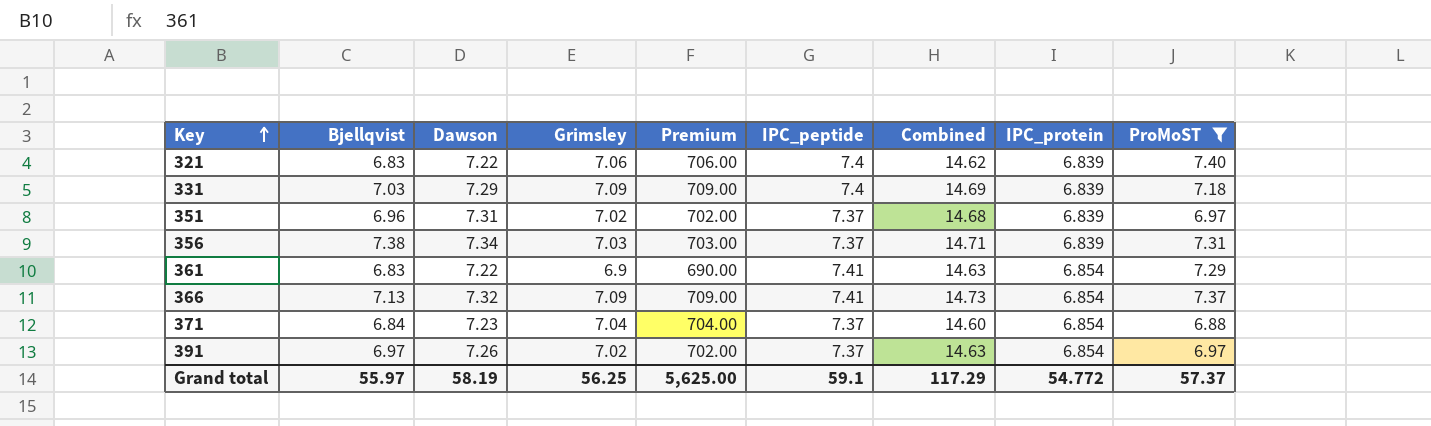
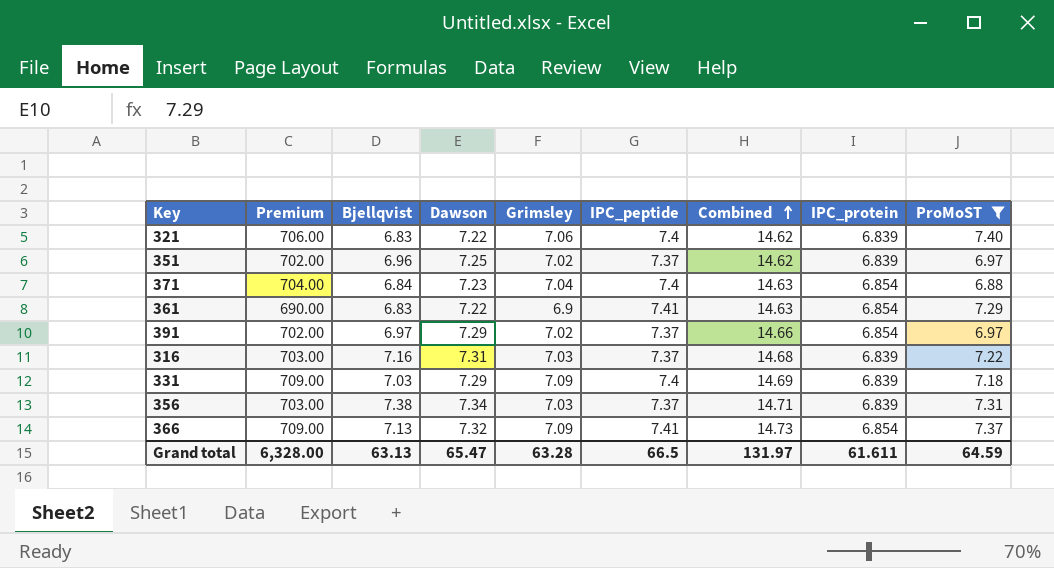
row order: Key ascending -> Combined ascending
column Premium | position: 5 -> 2
351 | Dawson: 7.31 -> 7.25
351 | Combined: 14.68 -> 14.62
371 | IPC_peptide: 7.37 -> 7.4
371 | Combined: 14.60 -> 14.63
391 | Dawson: 7.26 -> 7.29
391 | Combined: 14.63 -> 14.66
row 316: none -> 703.00 | 7.16 | 7.31 | 7.03 | 7.37 | 14.68 | 6.839 | 7.22
Grand total | Premium: 5,625.00 -> 6,328.00
Grand total | Bjellqvist: 55.97 -> 63.13
Grand total | Dawson: 58.19 -> 65.47
Grand total | Grimsley: 56.25 -> 63.28
Grand total | IPC_peptide: 59.1 -> 66.5
Grand total | Combined: 117.29 -> 131.97
Grand total | IPC_protein: 54.772 -> 61.611
Grand total | ProMoST: 57.37 -> 64.59

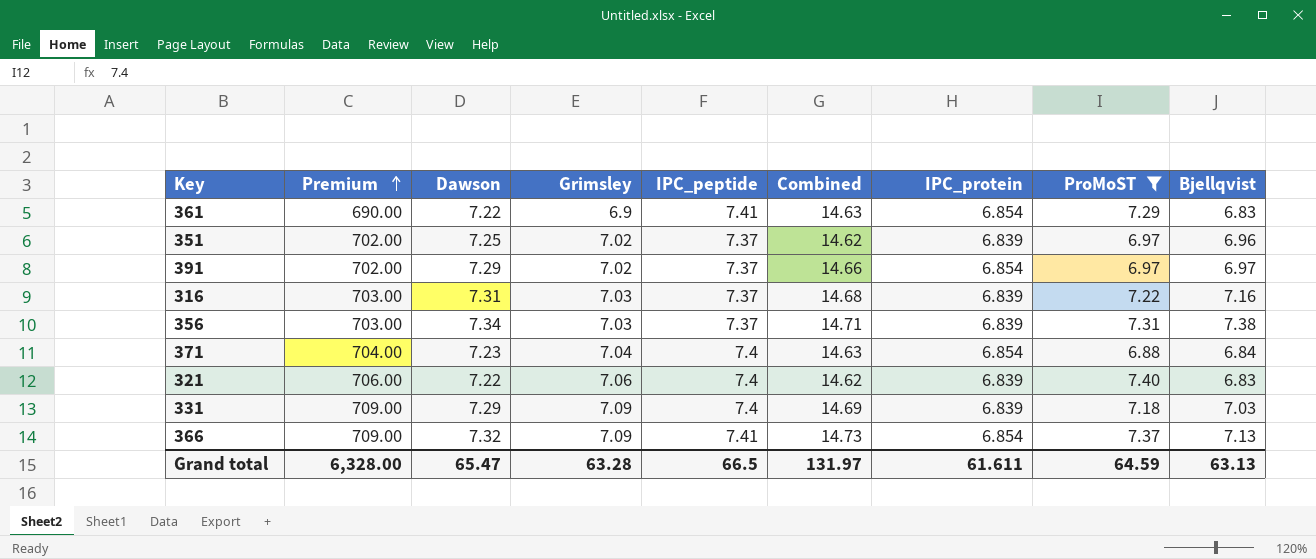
row order: Combined ascending -> Premium ascending
column Bjellqvist | position: 3 -> 9

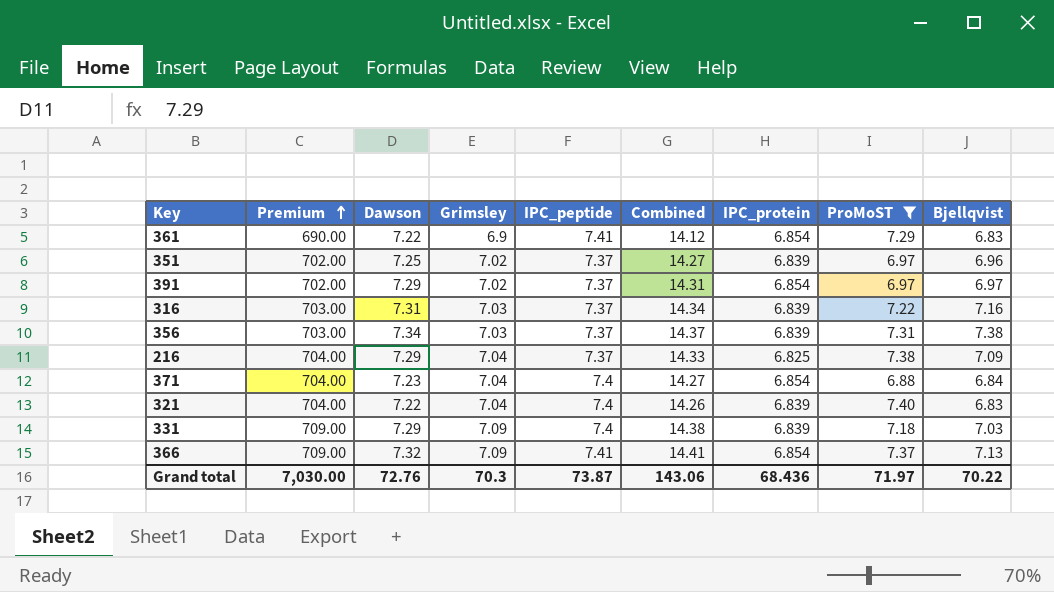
column Combined | formula: [Dawson] + [IPC_peptide] -> [Dawson] + [Grimsley]
row 216: none -> 704.00 | 7.29 | 7.04 | 7.37 | 14.33 | 6.825 | 7.38 | 7.09
321 | Premium: 706.00 -> 704.00
321 | Grimsley: 7.06 -> 7.04
Grand total | Premium: 6,328.00 -> 7,030.00
Grand total | Dawson: 65.47 -> 72.76
Grand total | Grimsley: 63.28 -> 70.3
Grand total | IPC_peptide: 66.5 -> 73.87
Grand total | Combined: 131.97 -> 143.06
Grand total | IPC_protein: 61.611 -> 68.436
Grand total | ProMoST: 64.59 -> 71.97
Grand total | Bjellqvist: 63.13 -> 70.22

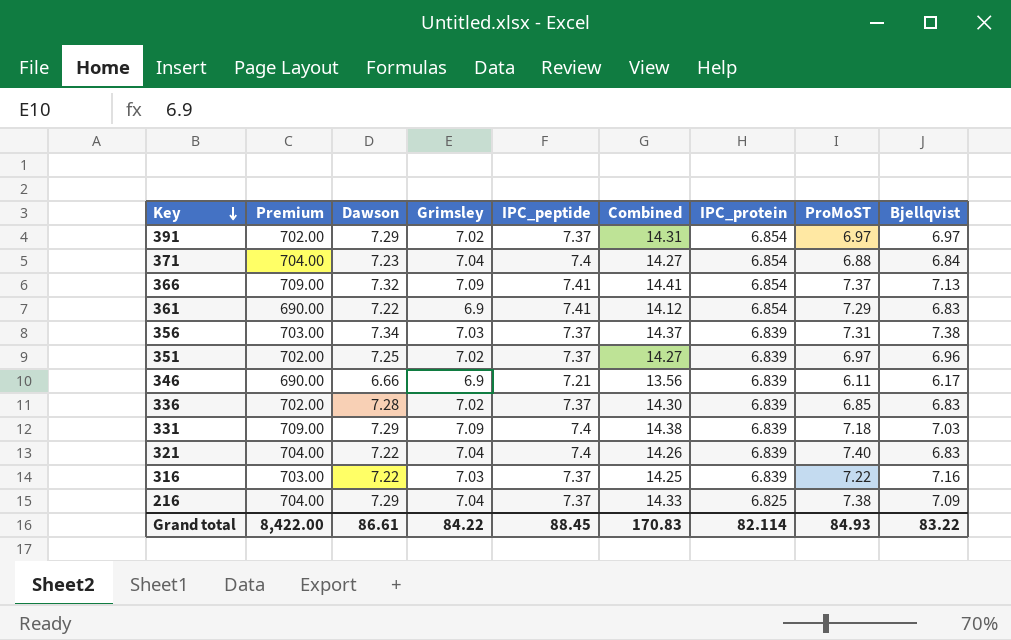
filter: ProMoST >= 6.88 -> none
row order: Premium ascending -> Key descending
316 | Dawson: 7.31 -> 7.22
316 | Combined: 14.34 -> 14.25
Grand total | Premium: 7,030.00 -> 8,422.00
Grand total | Dawson: 72.76 -> 86.61
Grand total | Grimsley: 70.3 -> 84.22
Grand total | IPC_peptide: 73.87 -> 88.45
Grand total | Combined: 143.06 -> 170.83
Grand total | IPC_protein: 68.436 -> 82.114
Grand total | ProMoST: 71.97 -> 84.93
Grand total | Bjellqvist: 70.22 -> 83.22

